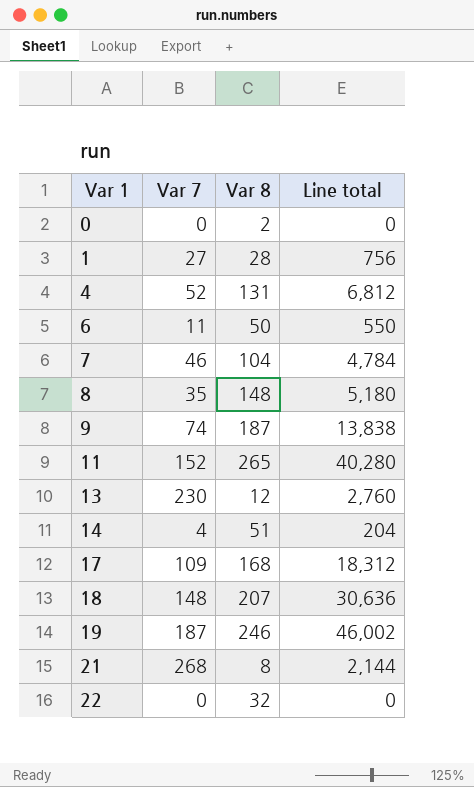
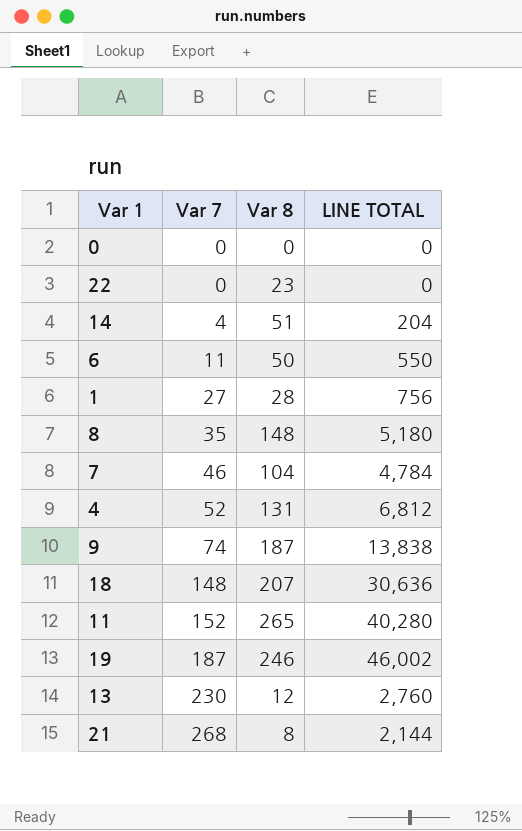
row order: Var 1 ascending -> Var 7 ascending
column name: Line total -> LINE TOTAL
row 17: 109 | 168 | 18,312 -> none
0 | Var 8: 2 -> 0
22 | Var 8: 32 -> 23

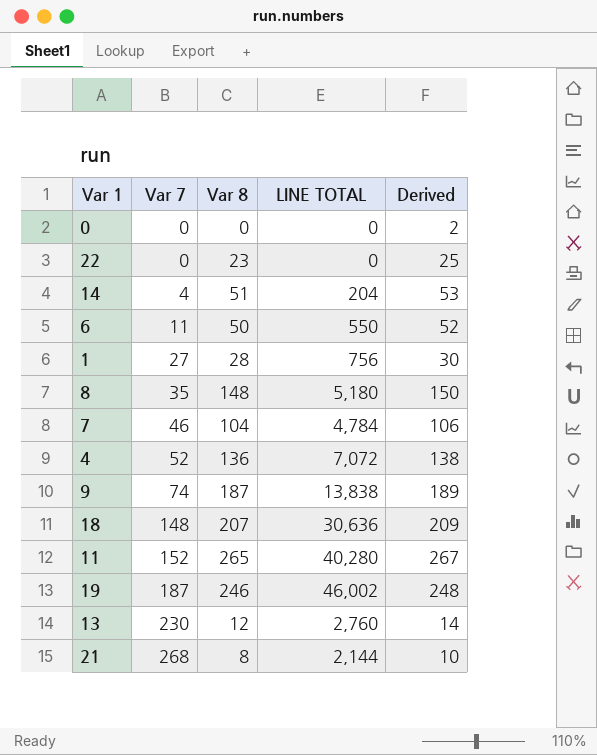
column Derived | formula: none -> [Var 8] + 2
4 | Var 8: 131 -> 136
4 | LINE TOTAL: 6,812 -> 7,072

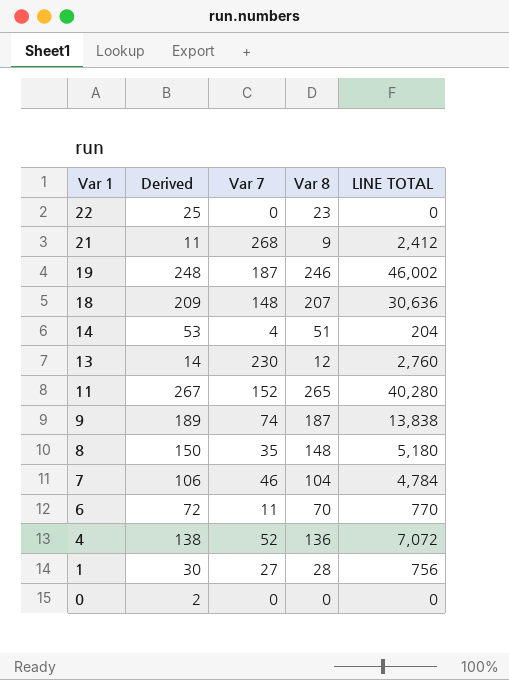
row order: Var 7 ascending -> Var 1 descending
column Derived | position: 5 -> 2
21 | Derived: 10 -> 11
21 | Var 8: 8 -> 9
21 | LINE TOTAL: 2,144 -> 2,412
6 | Derived: 52 -> 72
6 | Var 8: 50 -> 70
6 | LINE TOTAL: 550 -> 770

